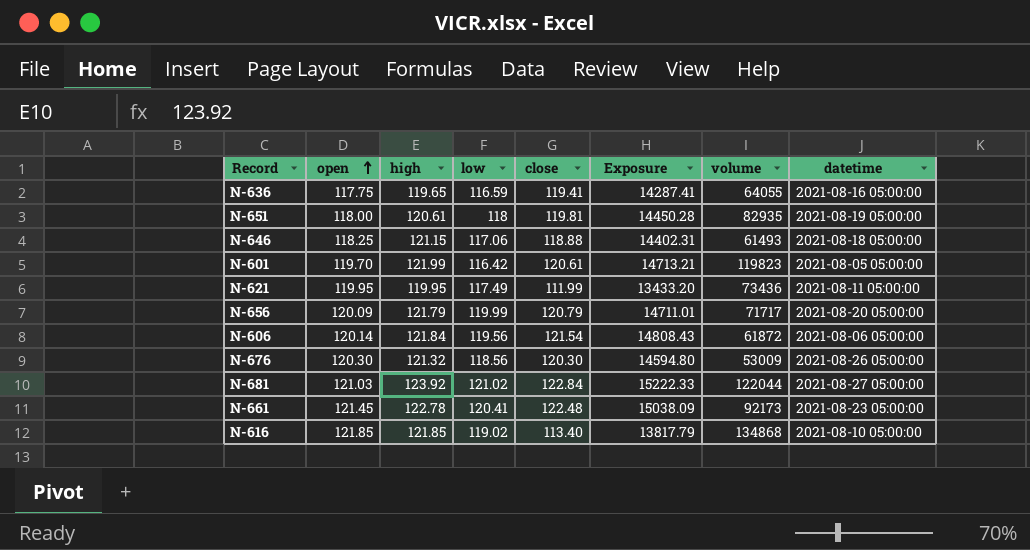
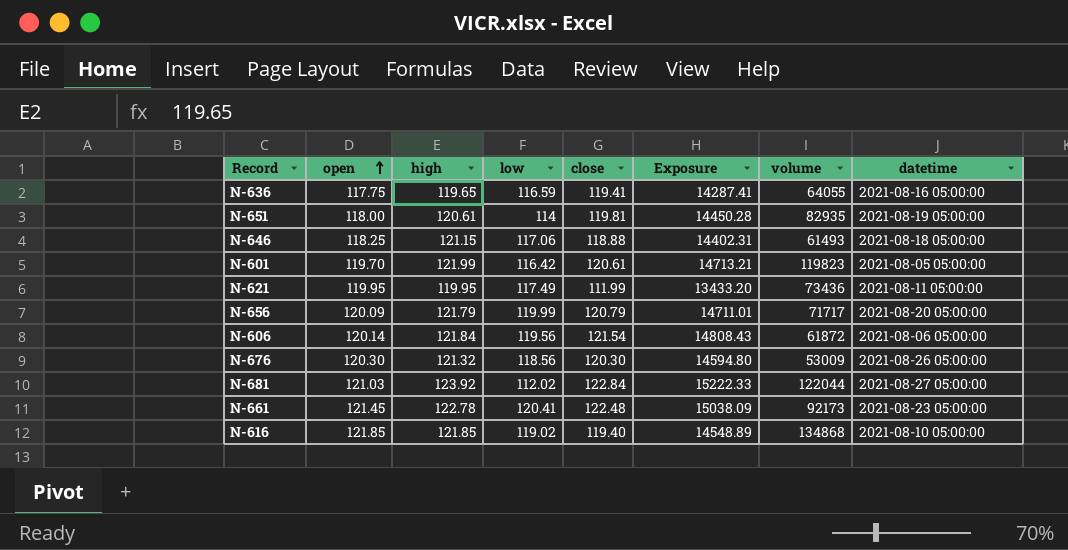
N-651 | low: 118 -> 114
N-681 | low: 121.02 -> 112.02
N-616 | close: 113.40 -> 119.40
N-616 | Exposure: 13817.79 -> 14548.89

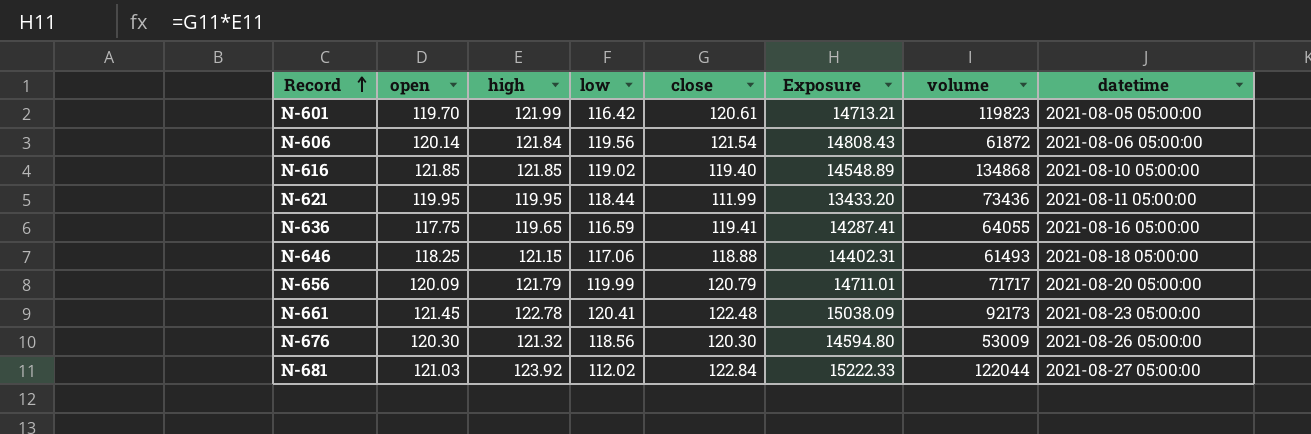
row order: open ascending -> Record ascending
row N-651: 118.00 | 120.61 | 114 | 119.81 | 14450.28 | 82935 | 2021-08-19 05:00:00 -> none
N-621 | low: 117.49 -> 118.44

